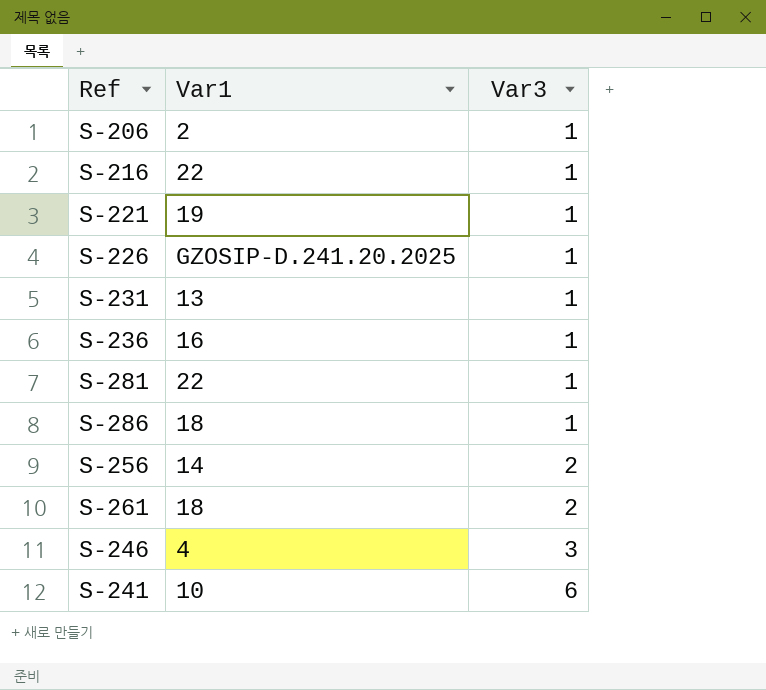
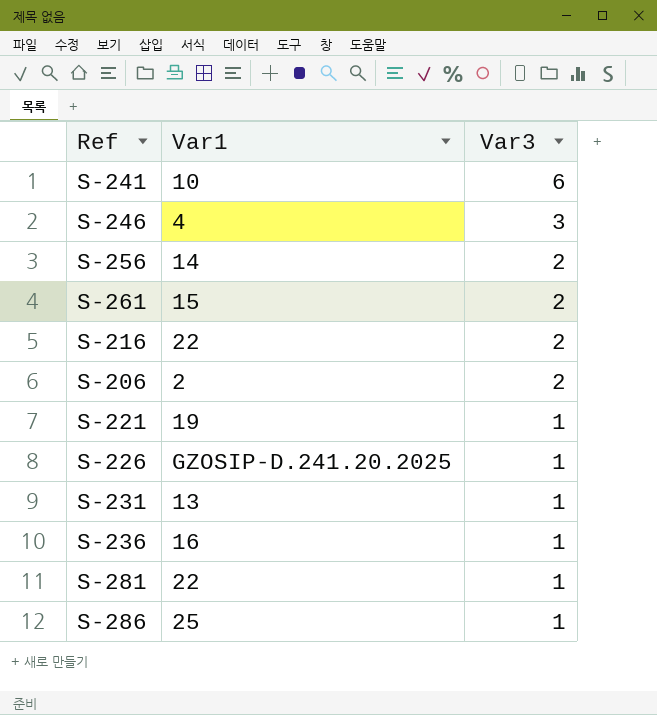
row order: Var3 ascending -> Var3 descending
S-261 | Var1: 18 -> 15
S-216 | Var3: 1 -> 2
S-206 | Var3: 1 -> 2
S-286 | Var1: 18 -> 25

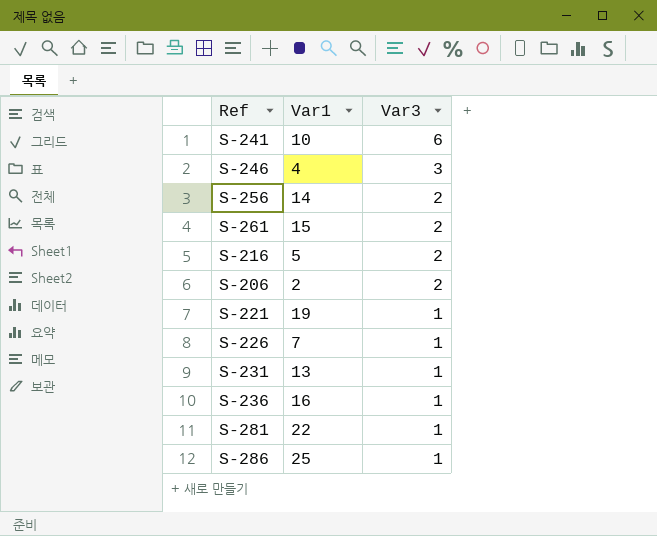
S-216 | Var1: 22 -> 5
S-226 | Var1: GZOSIP-D.241.20.2025 -> 7

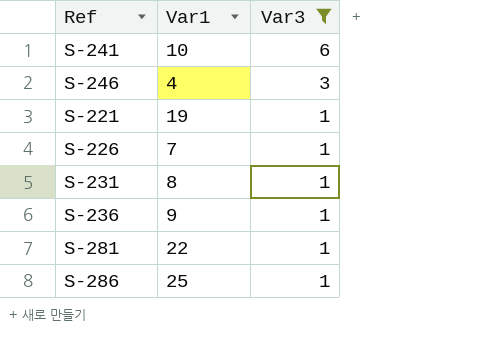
filter: none -> Var3 != 2
S-231 | Var1: 13 -> 8
S-236 | Var1: 16 -> 9

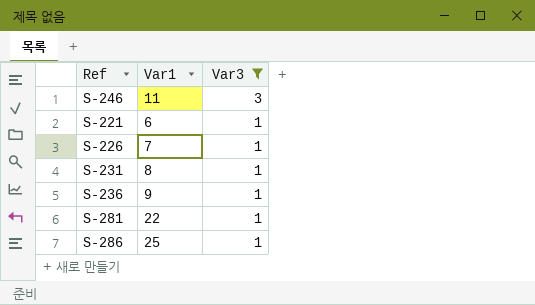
row S-241: 10 | 6 -> none
S-246 | Var1: 4 -> 11
S-221 | Var1: 19 -> 6

